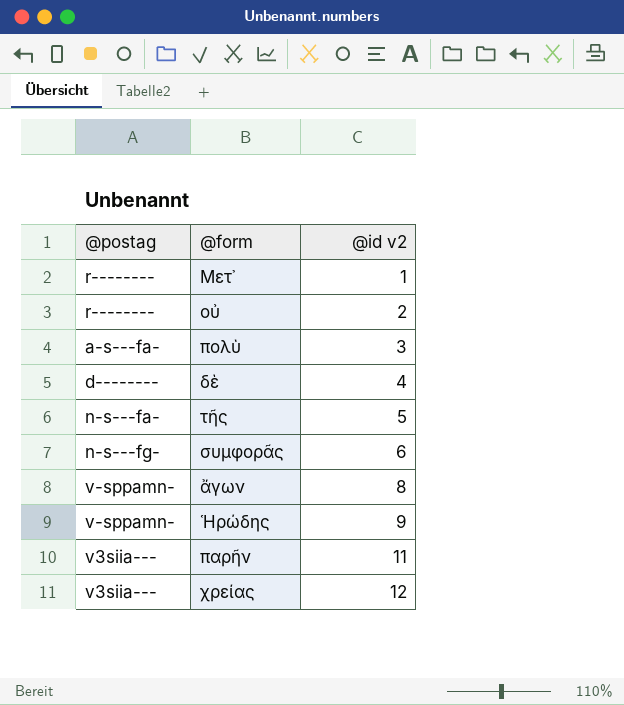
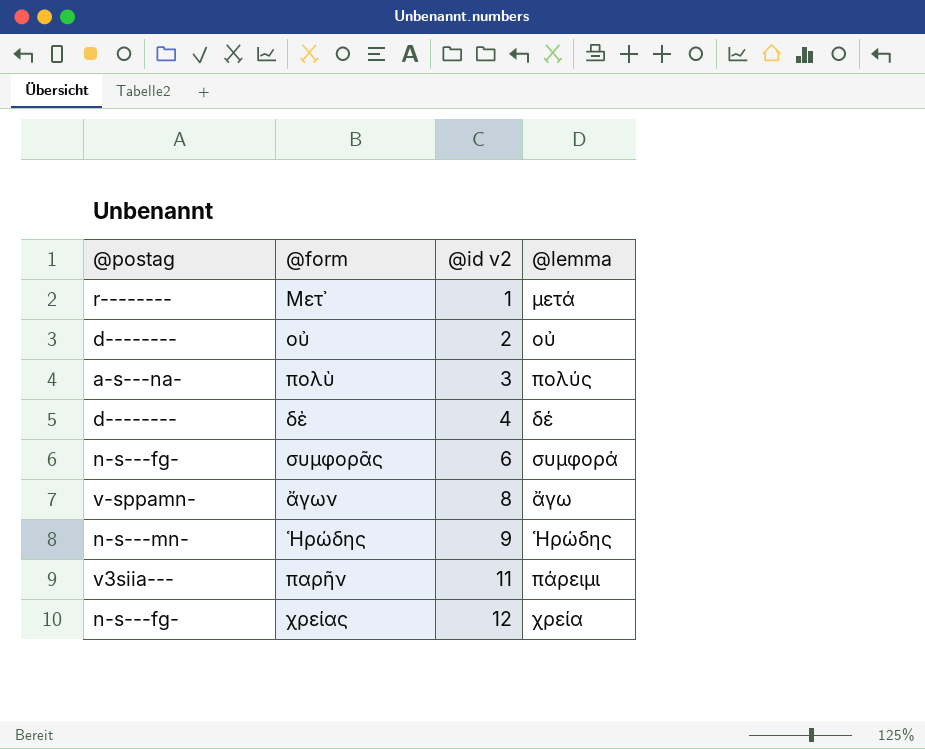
column @lemma | position: none -> 4
row τῆς: n-s---fa- | 5 -> none
οὐ | @postag: r-------- -> d--------
πολὺ | @postag: a-s---fa- -> a-s---na-
Ἡρώδης | @postag: v-sppamn- -> n-s---mn-
χρείας | @postag: v3siia--- -> n-s---fg-

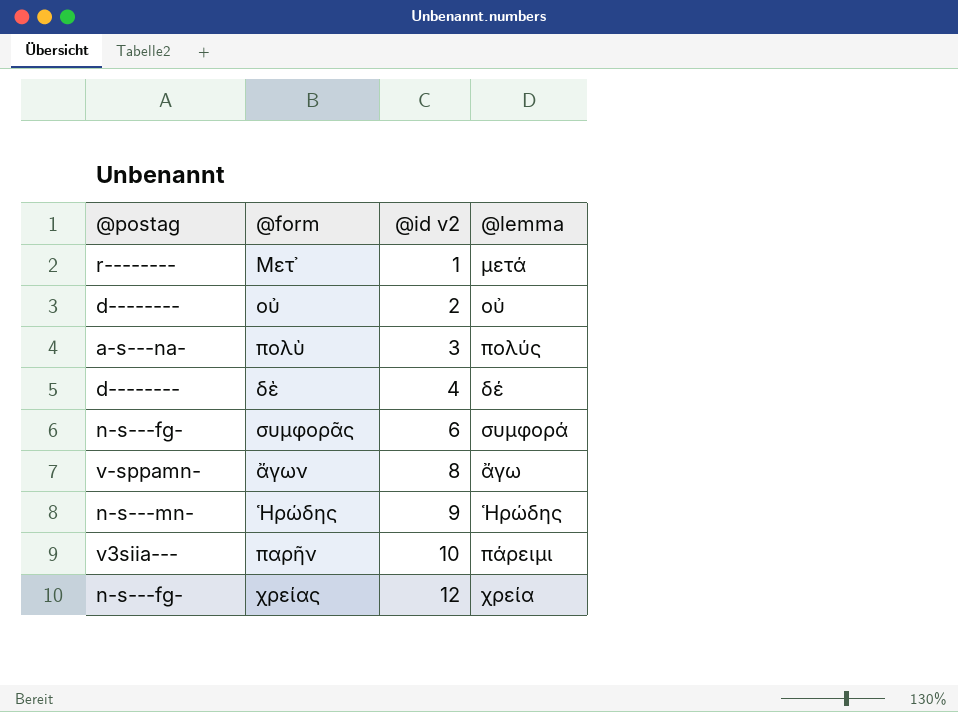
παρῆν | @id v2: 11 -> 10

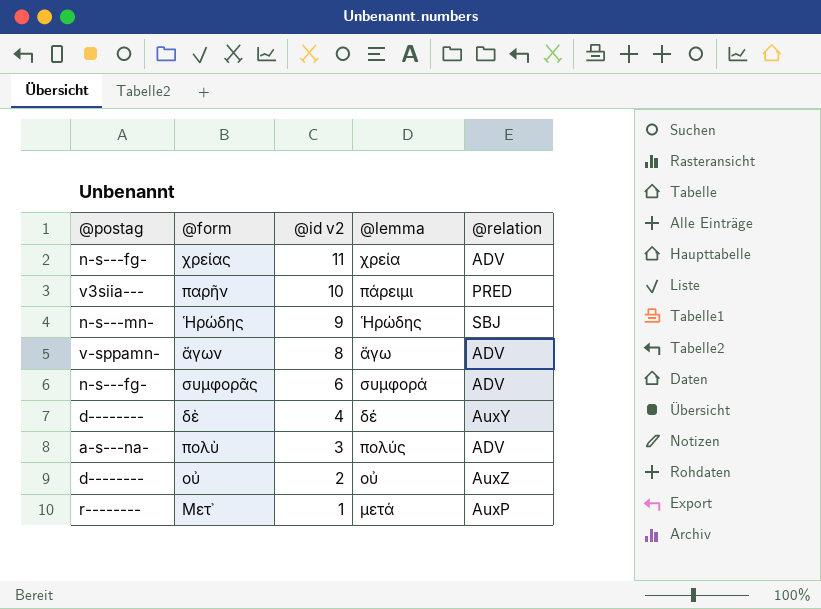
row order: @id v2 ascending -> @id v2 descending
column @relation | position: none -> 5
χρείας | @id v2: 12 -> 11

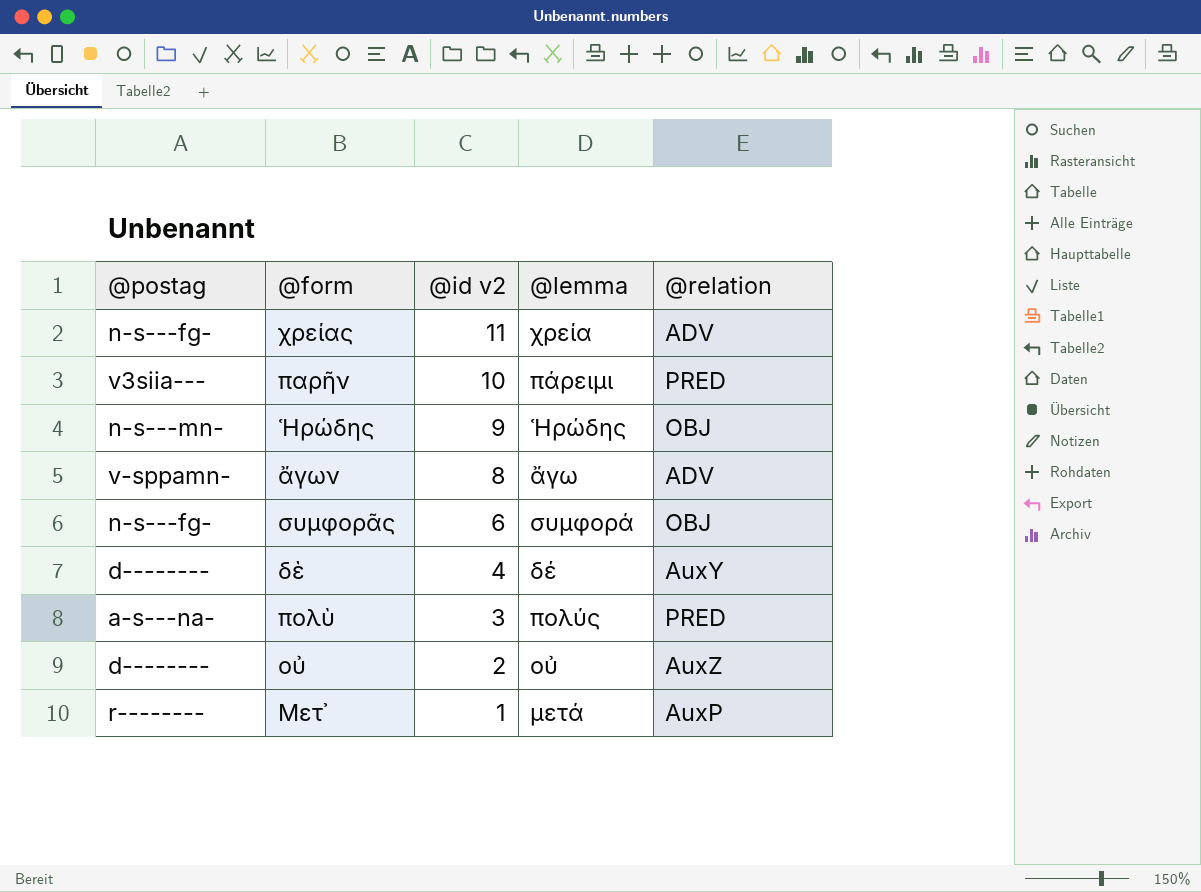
Ἡρώδης | @relation: SBJ -> OBJ
συμφορᾶς | @relation: ADV -> OBJ
πολὺ | @relation: ADV -> PRED

